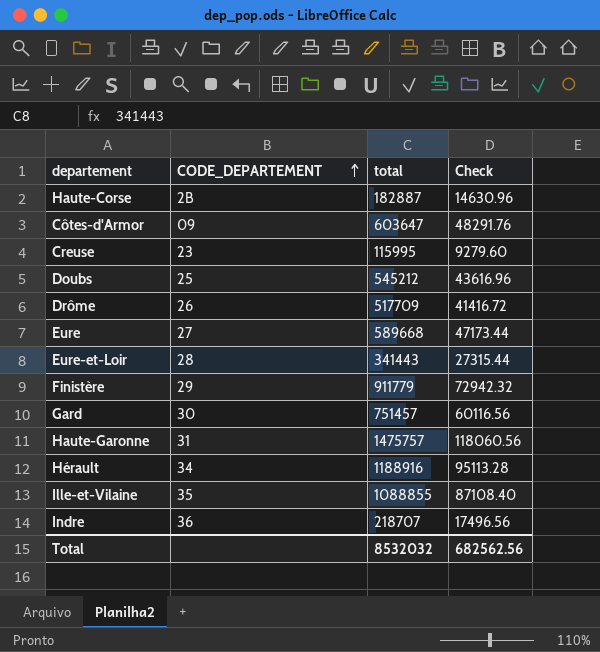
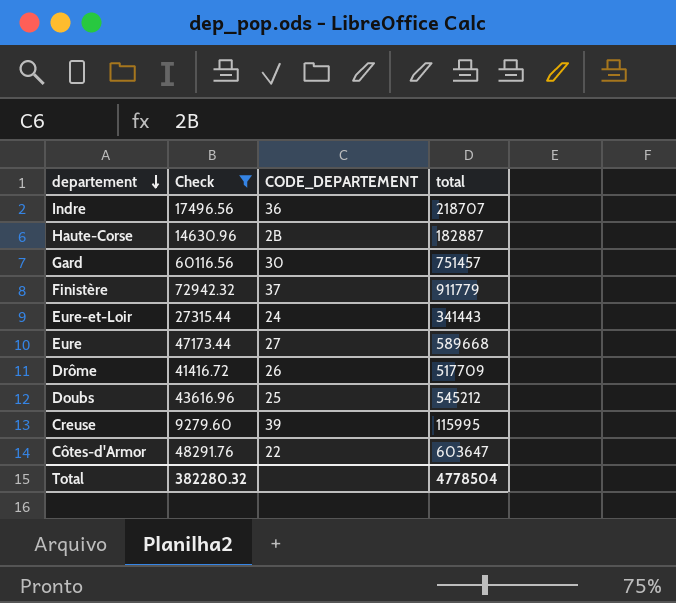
filter: none -> Check <= 72942.32
row order: CODE_DEPARTEMENT ascending -> departement descending
column Check | position: 4 -> 2
Finistère | CODE_DEPARTEMENT: 29 -> 37
Eure-et-Loir | CODE_DEPARTEMENT: 28 -> 24
Creuse | CODE_DEPARTEMENT: 23 -> 39
Côtes-d'Armor | CODE_DEPARTEMENT: 09 -> 22
Total | Check: 682562.56 -> 382280.32
Total | total: 8532032 -> 4778504

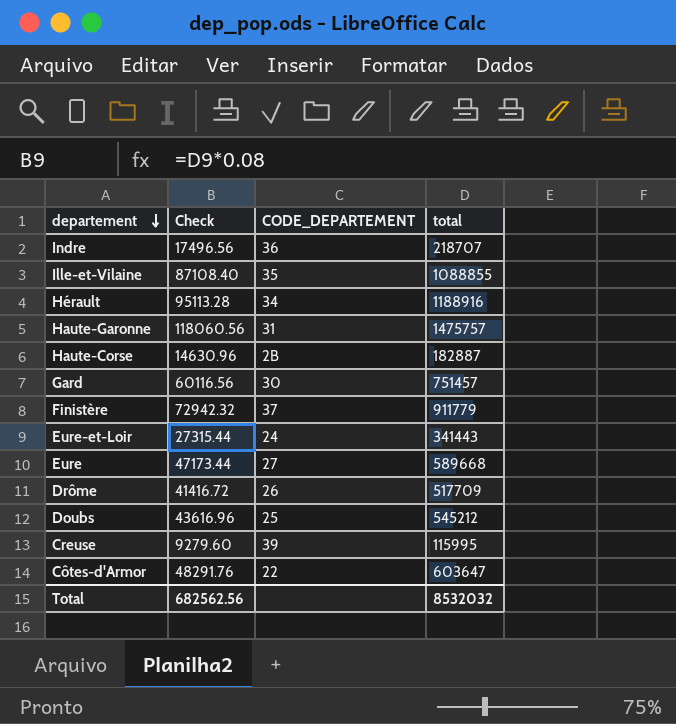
filter: Check <= 72942.32 -> none
Total | Check: 382280.32 -> 682562.56
Total | total: 4778504 -> 8532032

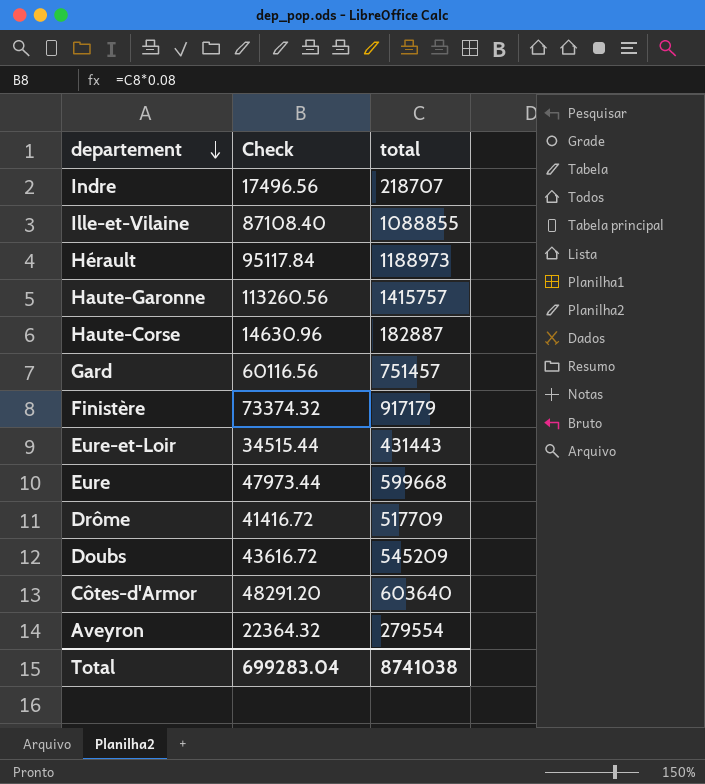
column CODE_DEPARTEMENT | position: 3 -> none
row Creuse: 9279.60 | 39 | 115995 -> none
Hérault | Check: 95113.28 -> 95117.84
Hérault | total: 1188916 -> 1188973
Haute-Garonne | Check: 118060.56 -> 113260.56
Haute-Garonne | total: 1475757 -> 1415757
Finistère | Check: 72942.32 -> 73374.32
Finistère | total: 911779 -> 917179
Eure-et-Loir | Check: 27315.44 -> 34515.44
Eure-et-Loir | total: 341443 -> 431443
Eure | Check: 47173.44 -> 47973.44
Eure | total: 589668 -> 599668
Doubs | Check: 43616.96 -> 43616.72
Doubs | total: 545212 -> 545209
Côtes-d'Armor | Check: 48291.76 -> 48291.20
Côtes-d'Armor | total: 603647 -> 603640
row Aveyron: none -> 22364.32 | 279554
Total | Check: 682562.56 -> 699283.04
Total | total: 8532032 -> 8741038

